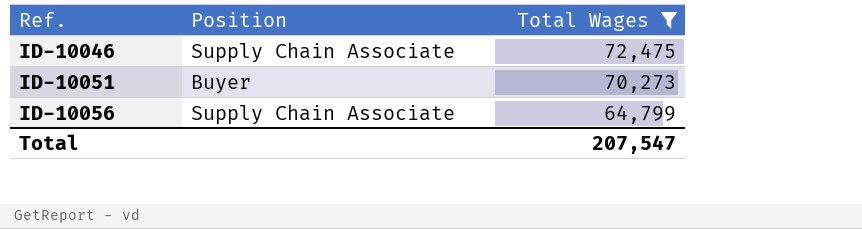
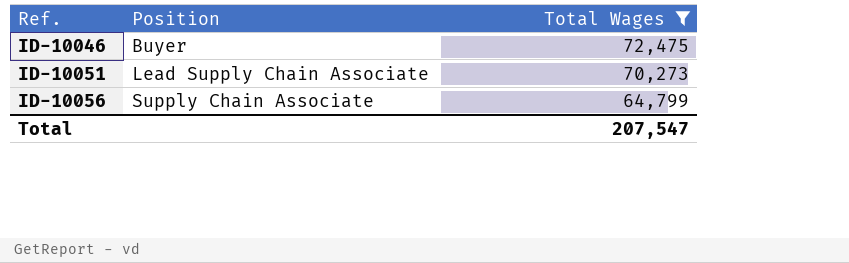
ID-10046 | Position: Supply Chain Associate -> Buyer
ID-10051 | Position: Buyer -> Lead Supply Chain Associate

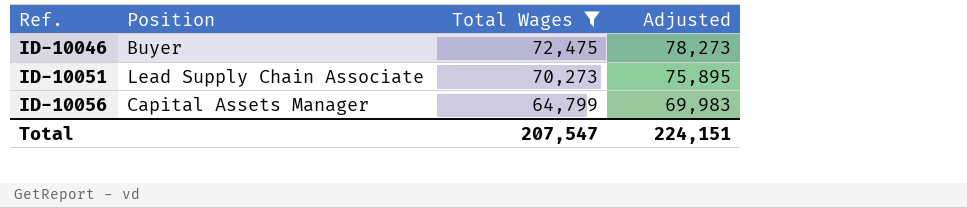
column Adjusted | formula: none -> [Total Wages] * 1.08
ID-10056 | Position: Supply Chain Associate -> Capital Assets Manager

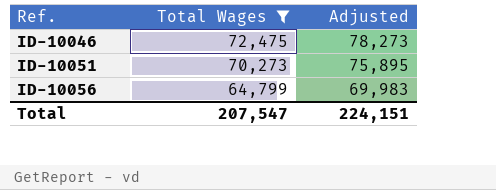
column Position | position: 2 -> none

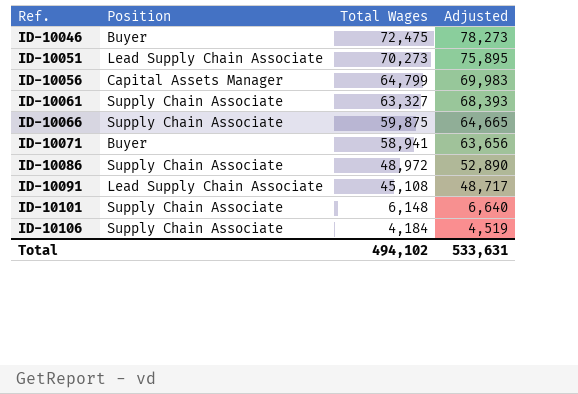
filter: Total Wages >= 64,799 -> none
column Position | position: none -> 2
Total | Total Wages: 207,547 -> 494,102
Total | Adjusted: 224,151 -> 533,631

